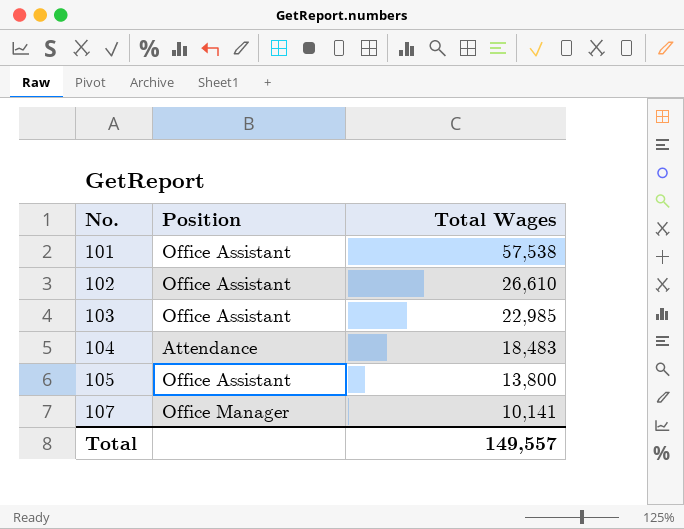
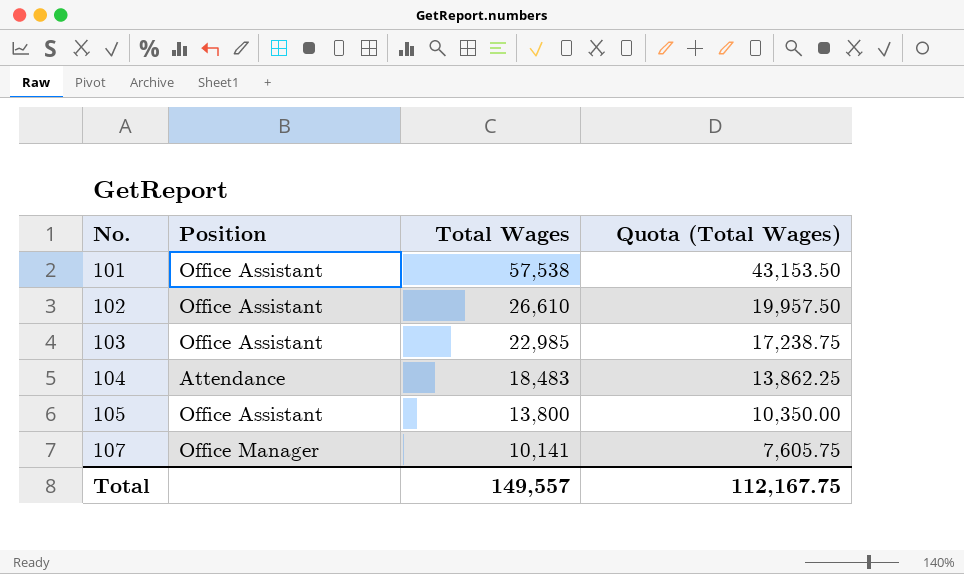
column Quota (Total Wages) | formula: none -> [Total Wages] * 0.75

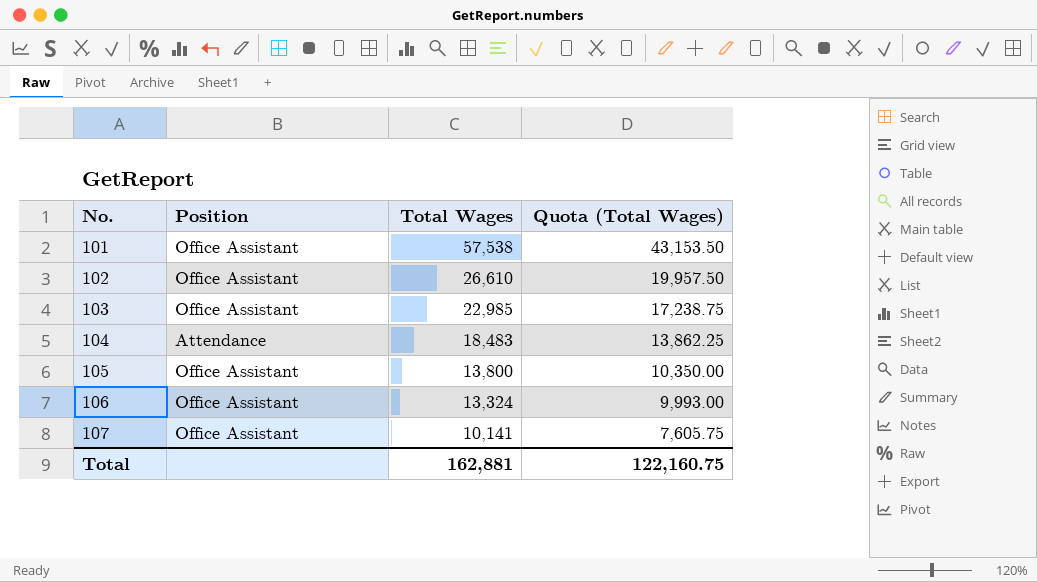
row 106: none -> Office Assistant | 13,324 | 9,993.00
107 | Position: Office Manager -> Office Assistant
Total | Total Wages: 149,557 -> 162,881
Total | Quota (Total Wages): 112,167.75 -> 122,160.75

